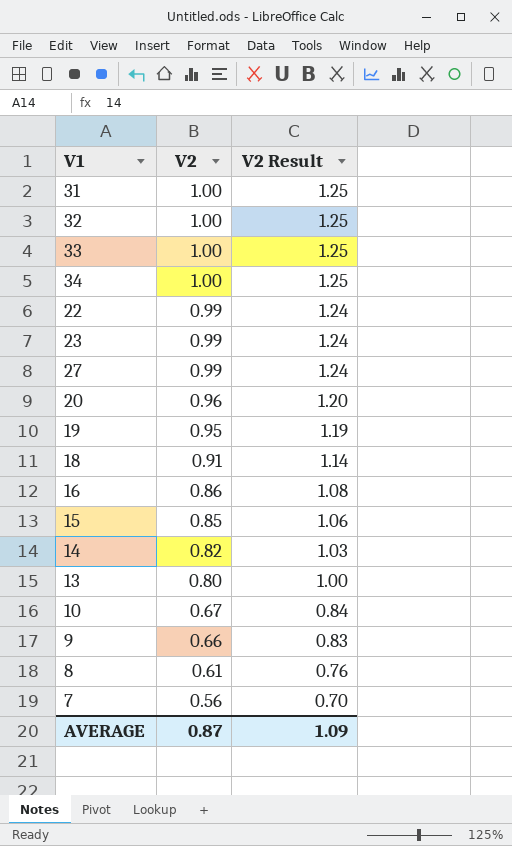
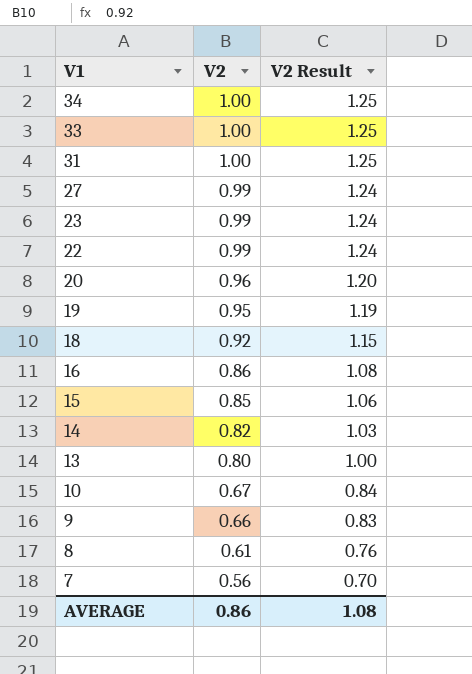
row order: V2 descending -> V1 descending
row 32: 1.00 | 1.25 -> none
18 | V2: 0.91 -> 0.92
18 | V2 Result: 1.14 -> 1.15
AVERAGE | V2: 0.87 -> 0.86
AVERAGE | V2 Result: 1.09 -> 1.08

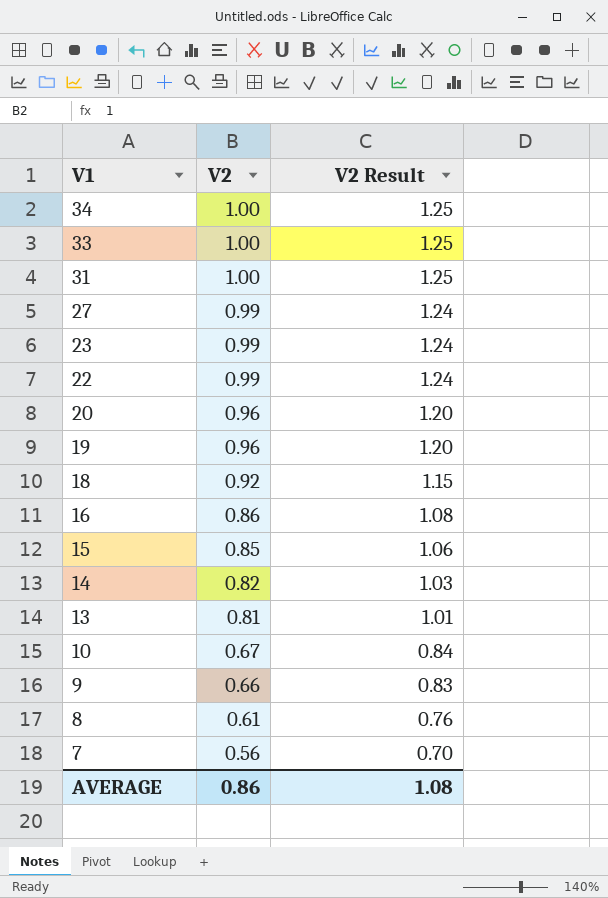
19 | V2: 0.95 -> 0.96
19 | V2 Result: 1.19 -> 1.20
13 | V2: 0.80 -> 0.81
13 | V2 Result: 1.00 -> 1.01

